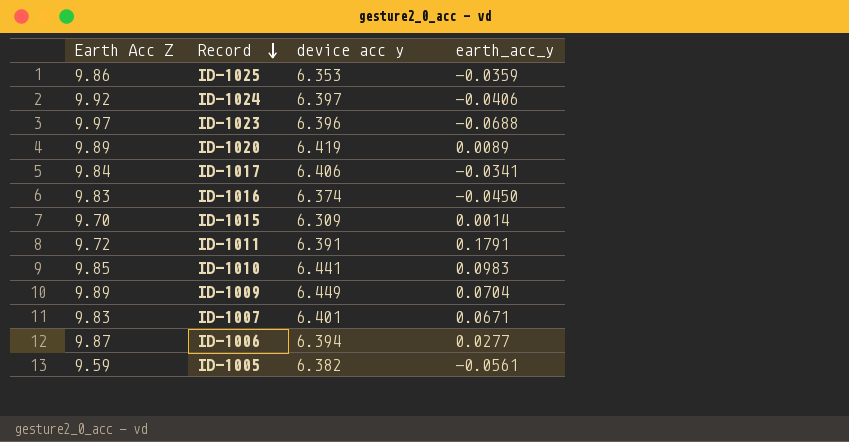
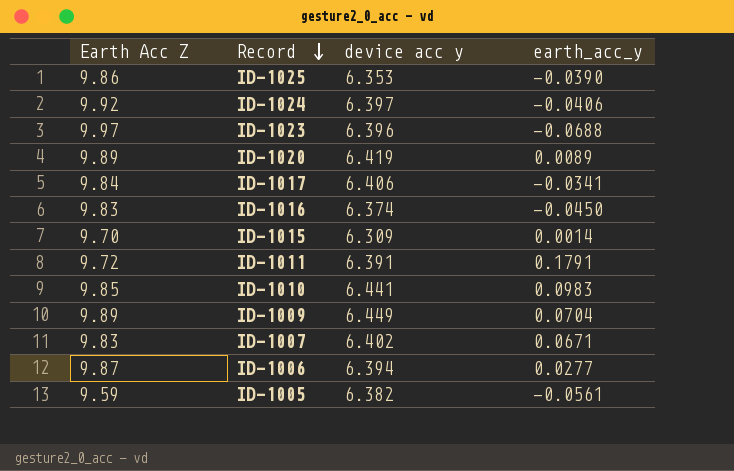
ID-1025 | earth_acc_y: -0.0359 -> -0.0390
ID-1007 | device acc y: 6.401 -> 6.402

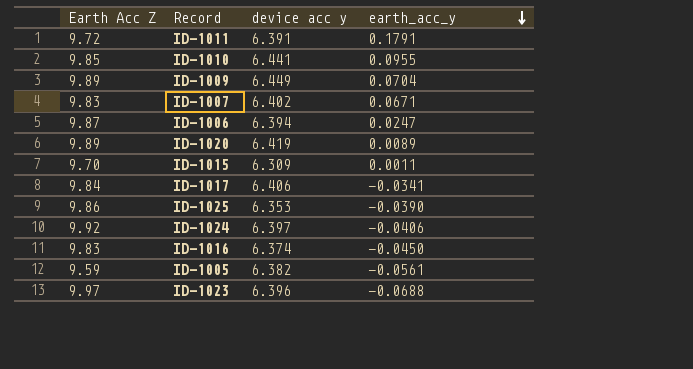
row order: Record descending -> earth_acc_y descending
ID-1010 | earth_acc_y: 0.0983 -> 0.0955
ID-1006 | earth_acc_y: 0.0277 -> 0.0247
ID-1015 | earth_acc_y: 0.0014 -> 0.0011

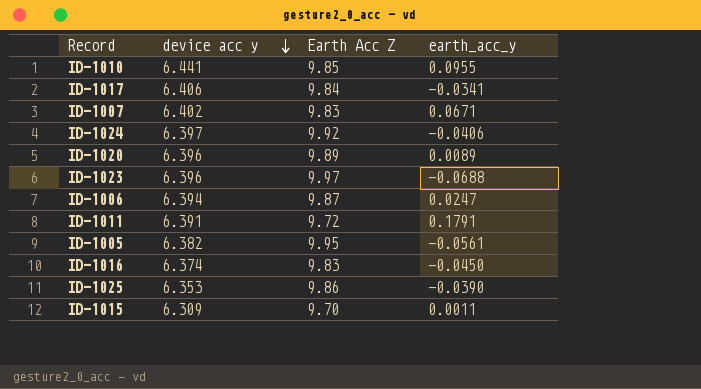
row order: earth_acc_y descending -> device acc y descending
column Earth Acc Z | position: 1 -> 3
row ID-1009: 9.89 | 6.449 | 0.0704 -> none
ID-1020 | device acc y: 6.419 -> 6.396
ID-1005 | Earth Acc Z: 9.59 -> 9.95

